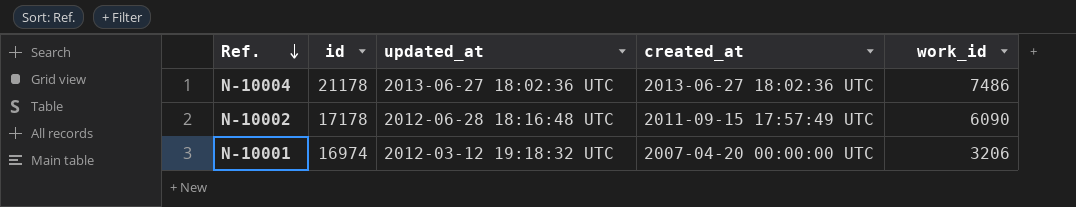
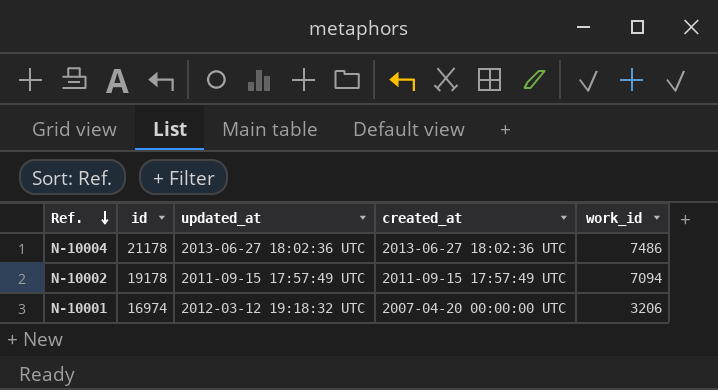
N-10002 | id: 17178 -> 19178
N-10002 | updated_at: 2012-06-28 18:16:48 UTC -> 2011-09-15 17:57:49 UTC
N-10002 | work_id: 6090 -> 7094

